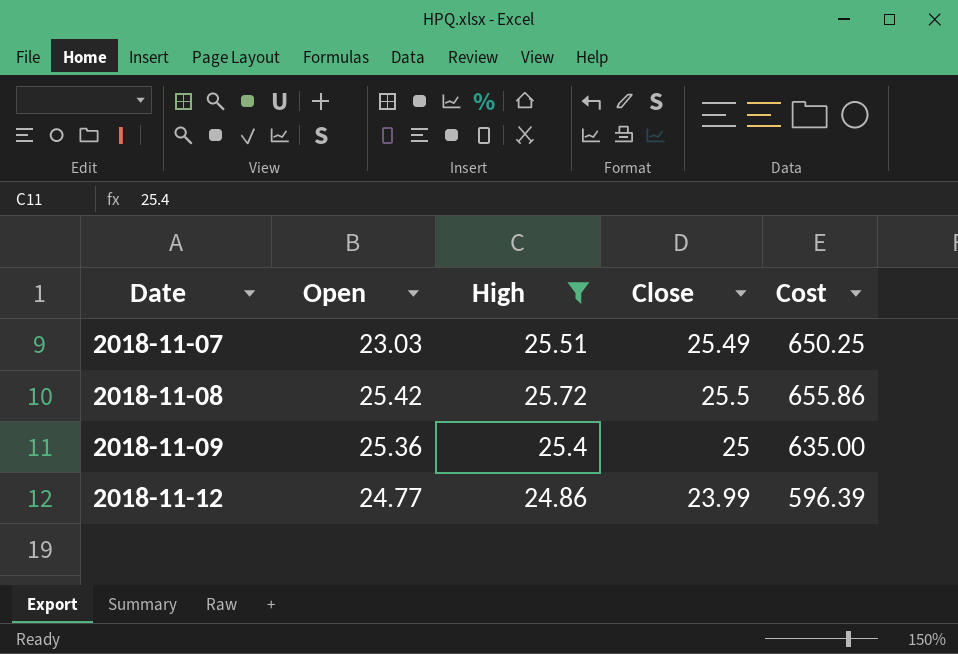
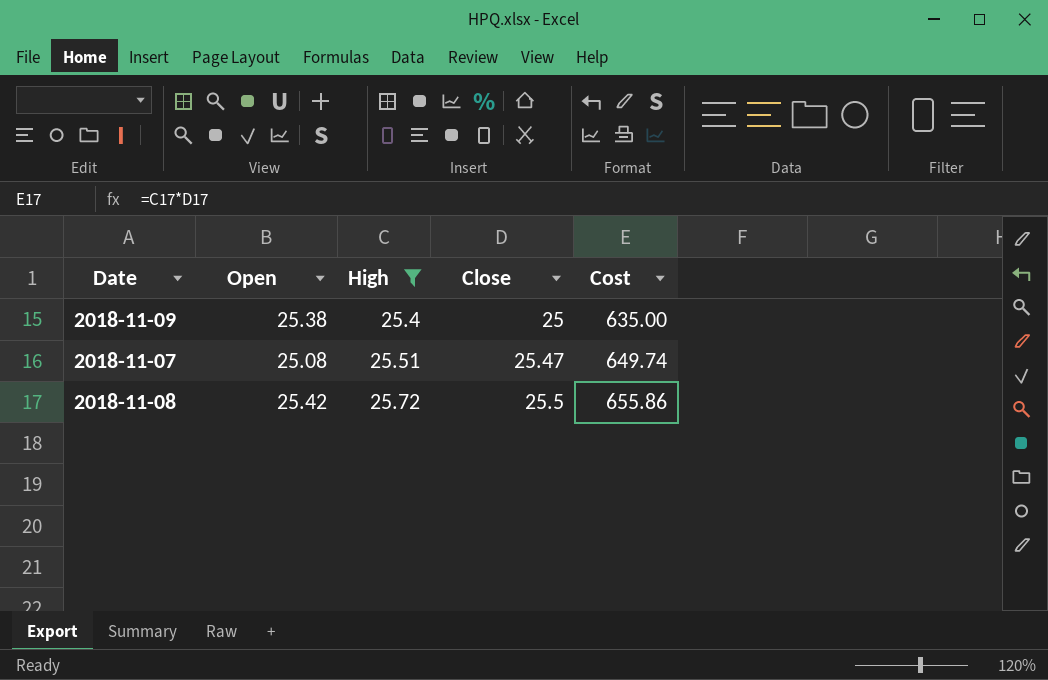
row order: Date ascending -> High ascending
row 2018-11-12: 24.77 | 24.86 | 23.99 | 596.39 -> none
2018-11-09 | Open: 25.36 -> 25.38
2018-11-07 | Open: 23.03 -> 25.08
2018-11-07 | Close: 25.49 -> 25.47
2018-11-07 | Cost: 650.25 -> 649.74

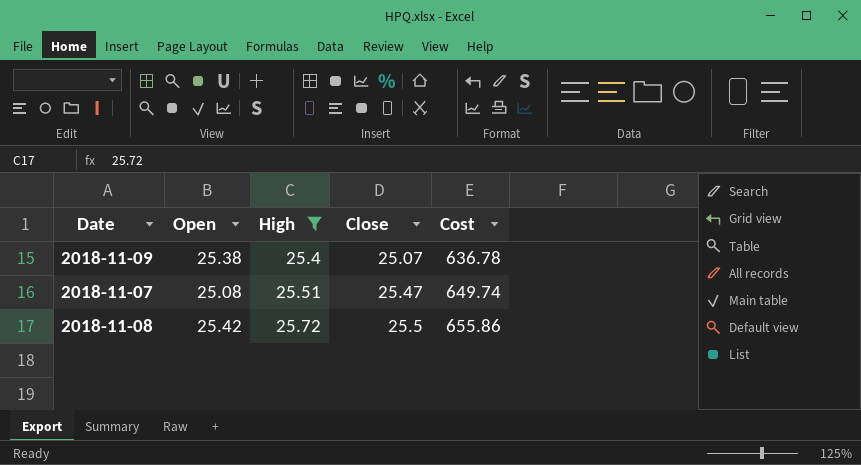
2018-11-09 | Close: 25 -> 25.07
2018-11-09 | Cost: 635.00 -> 636.78

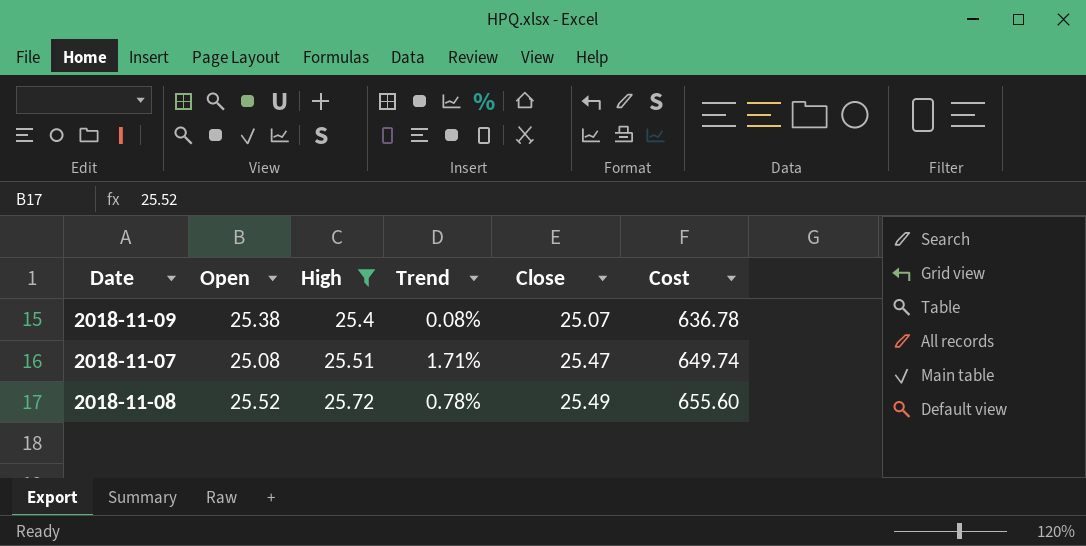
column Trend | formula: none -> ([High] - [Open]) / [Open]
2018-11-08 | Open: 25.42 -> 25.52
2018-11-08 | Close: 25.5 -> 25.49
2018-11-08 | Cost: 655.86 -> 655.60

